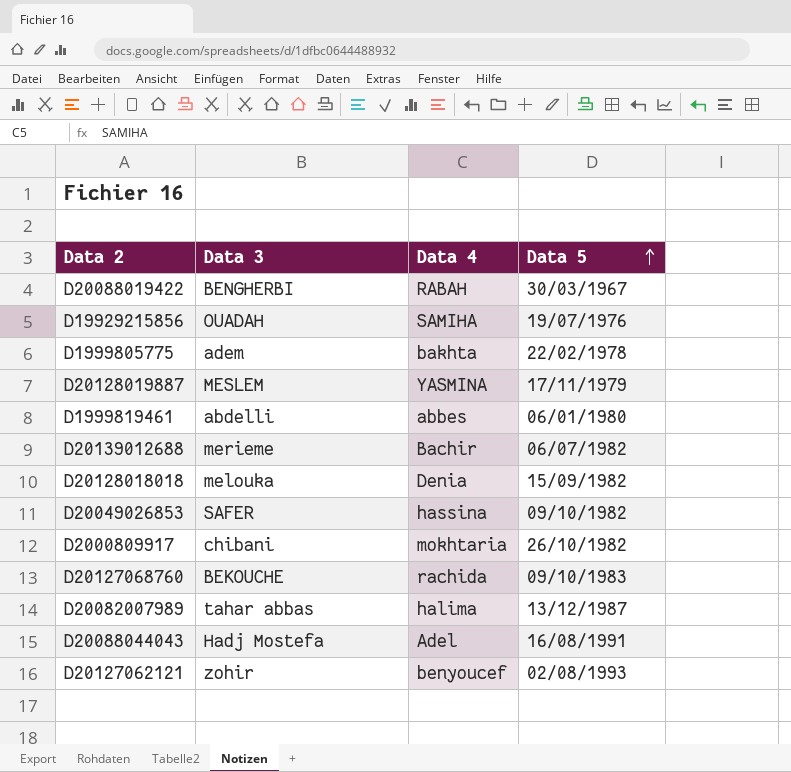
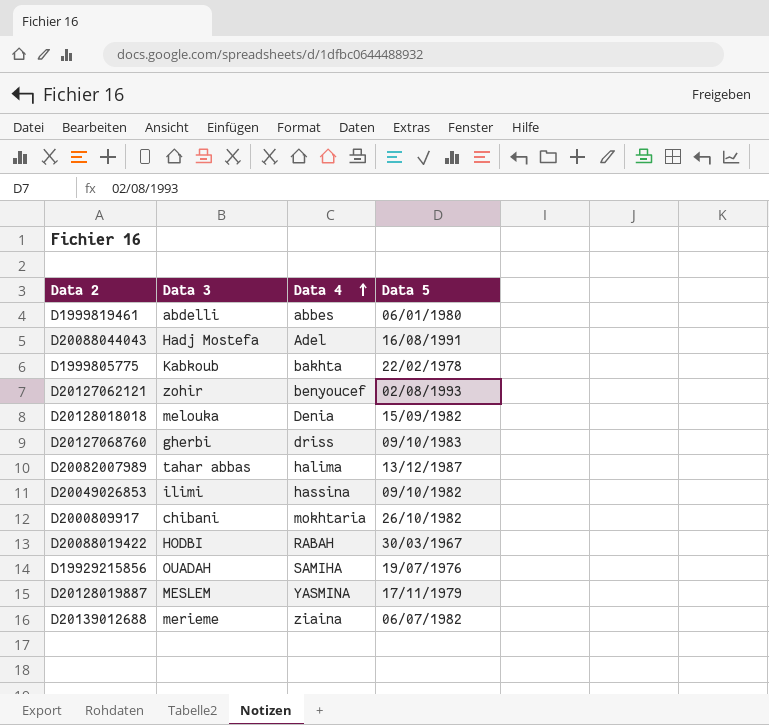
row order: Data 5 ascending -> Data 4 ascending
D1999805775 | Data 3: adem -> Kabkoub
D20127068760 | Data 3: BEKOUCHE -> gherbi
D20127068760 | Data 4: rachida -> driss
D20049026853 | Data 3: SAFER -> ilimi
D20088019422 | Data 3: BENGHERBI -> HODBI
D20139012688 | Data 4: Bachir -> ziaina

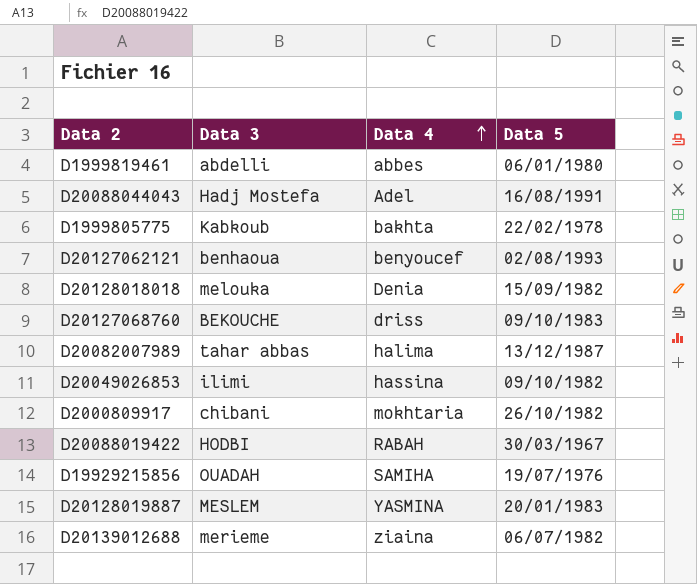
D20127062121 | Data 3: zohir -> benhaoua
D20127068760 | Data 3: gherbi -> BEKOUCHE
D20128019887 | Data 5: 17/11/1979 -> 20/01/1983

